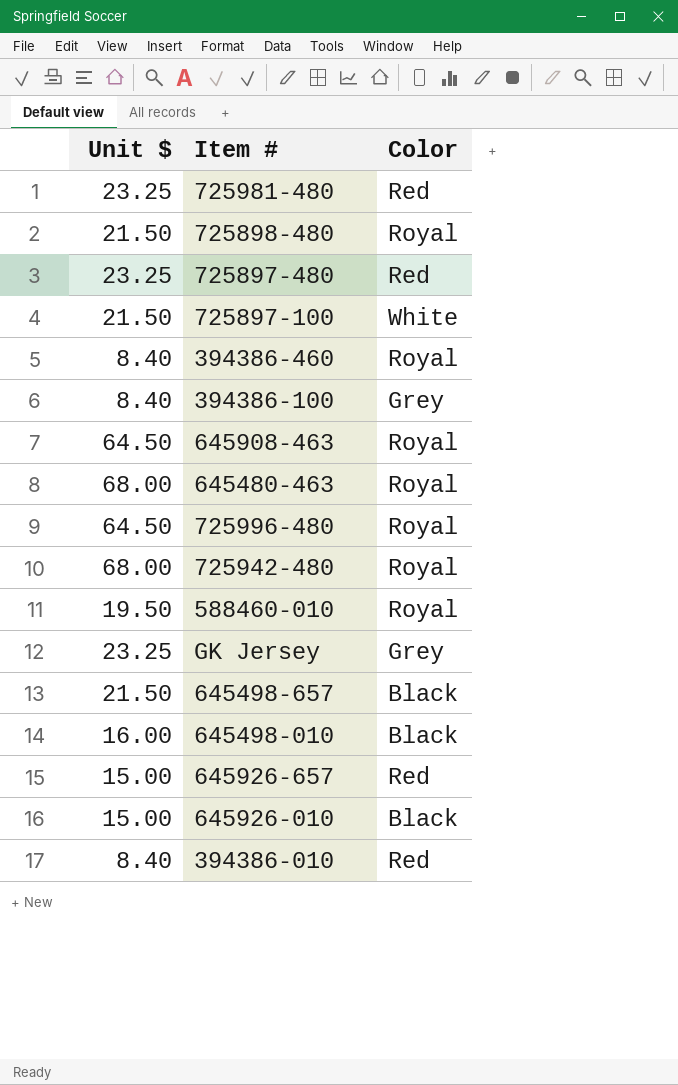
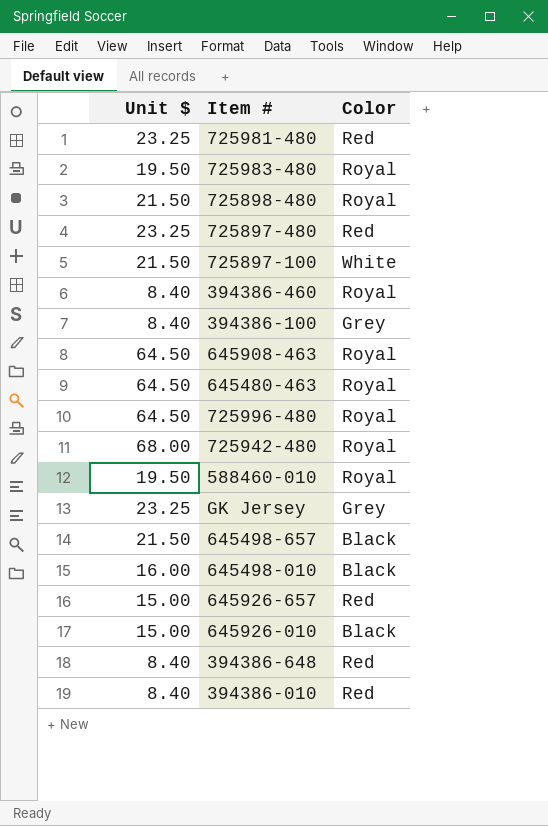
row 725983-480: none -> 19.50 | Royal
645480-463 | Unit $: 68.00 -> 64.50
row 394386-648: none -> 8.40 | Red

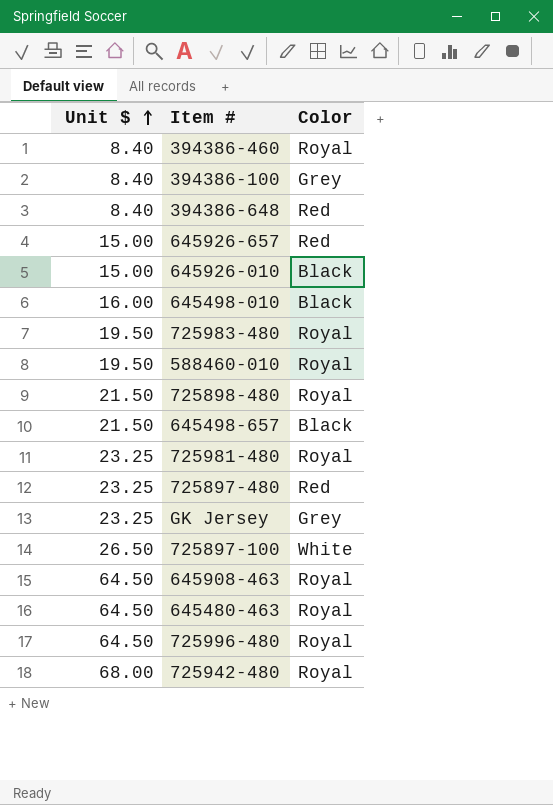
row order: none -> Unit $ ascending
row 394386-010: 8.40 | Red -> none
725981-480 | Color: Red -> Royal
725897-100 | Unit $: 21.50 -> 26.50

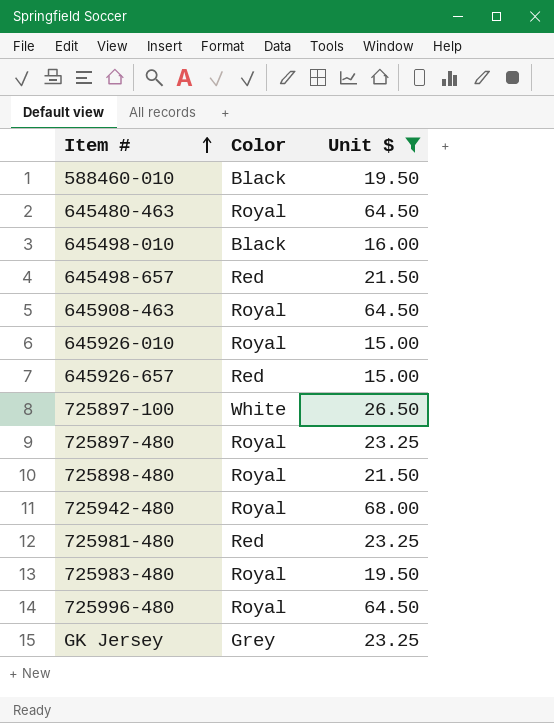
filter: none -> Unit $ != 8.40
row order: Unit $ ascending -> Item # ascending
column Unit $ | position: 1 -> 3
588460-010 | Color: Royal -> Black
645498-657 | Color: Black -> Red
645926-010 | Color: Black -> Royal
725897-480 | Color: Red -> Royal
725981-480 | Color: Royal -> Red

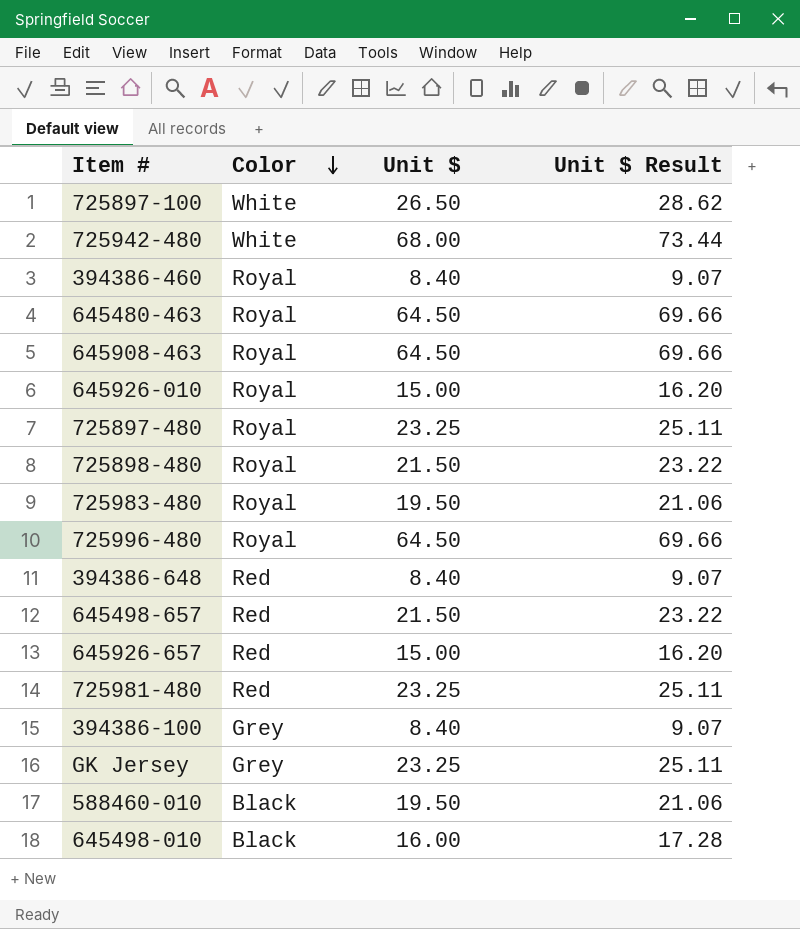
filter: Unit $ != 8.40 -> none
row order: Item # ascending -> Color descending
column Unit $ Result | formula: none -> [Unit $] * 1.08
725942-480 | Color: Royal -> White

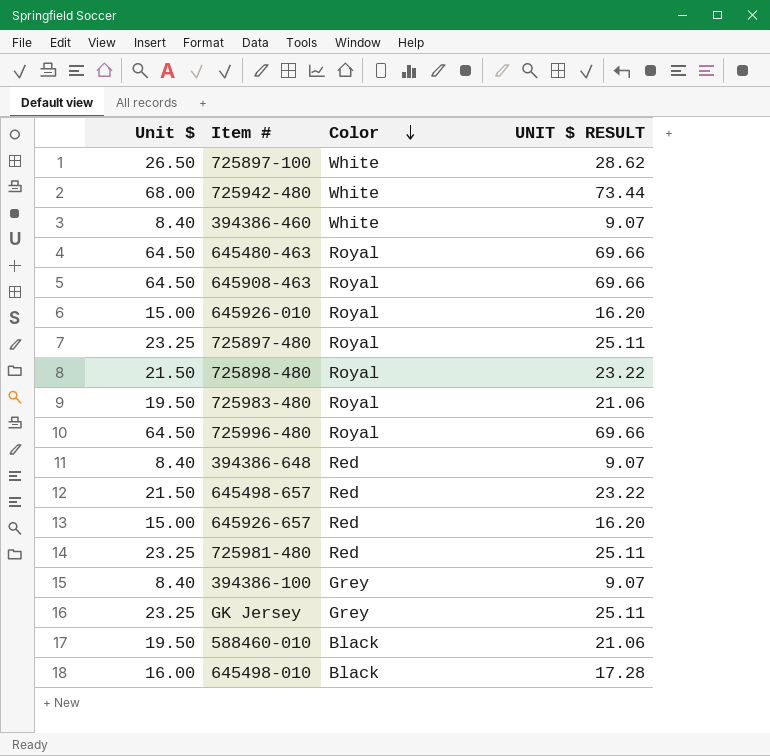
column Unit $ | position: 3 -> 1
column name: Unit $ Result -> UNIT $ RESULT
394386-460 | Color: Royal -> White

